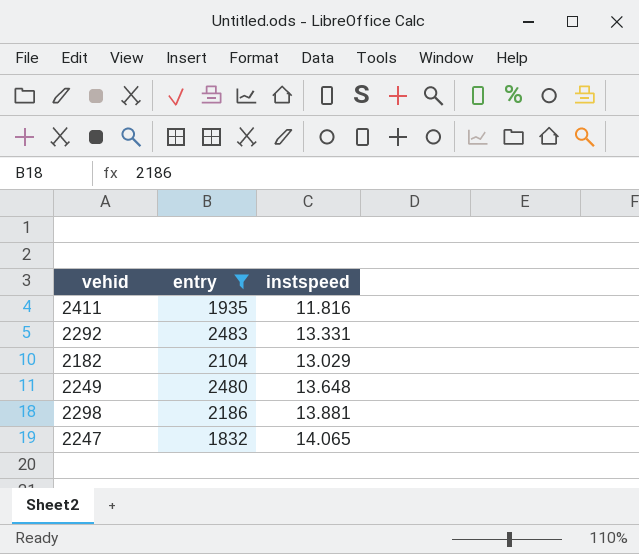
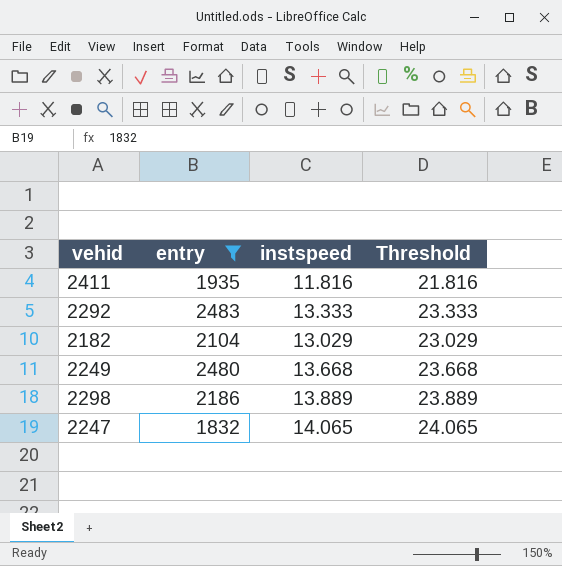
column Threshold | formula: none -> [instspeed] + 10
2292 | instspeed: 13.331 -> 13.333
2249 | instspeed: 13.648 -> 13.668
2298 | instspeed: 13.881 -> 13.889

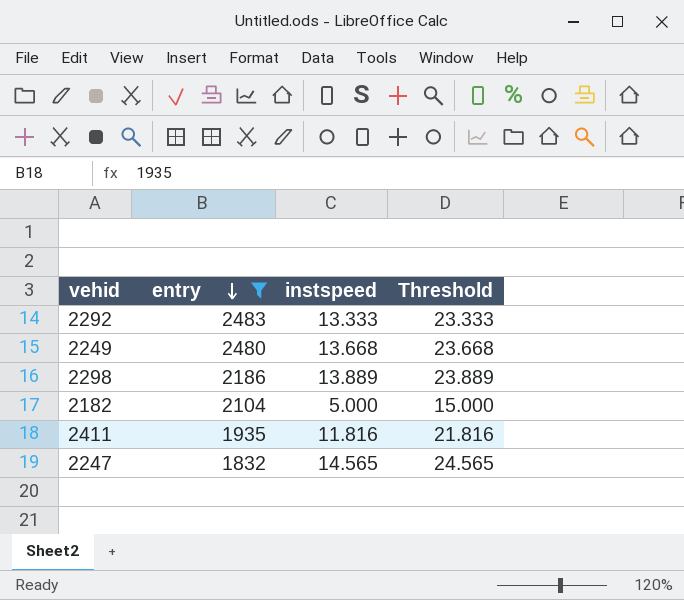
row order: none -> entry descending
2182 | instspeed: 13.029 -> 5.000
2182 | Threshold: 23.029 -> 15.000
2247 | instspeed: 14.065 -> 14.565
2247 | Threshold: 24.065 -> 24.565

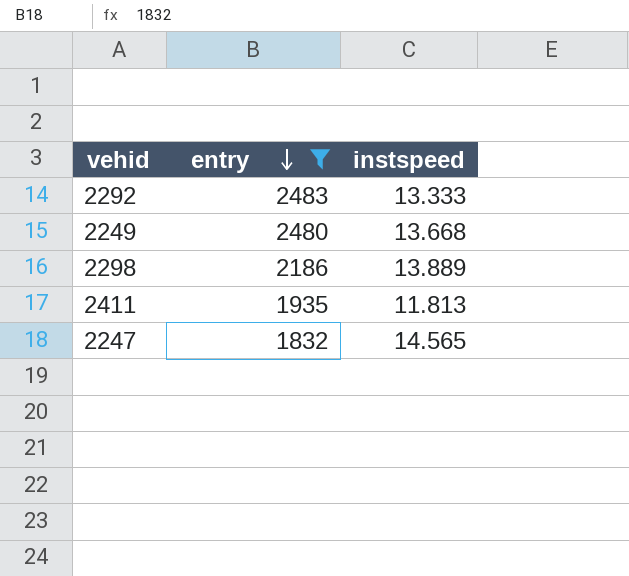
column Threshold | formula: [instspeed] + 10 -> none
row 2182: 2104 | 5.000 | 15.000 -> none
2411 | instspeed: 11.816 -> 11.813

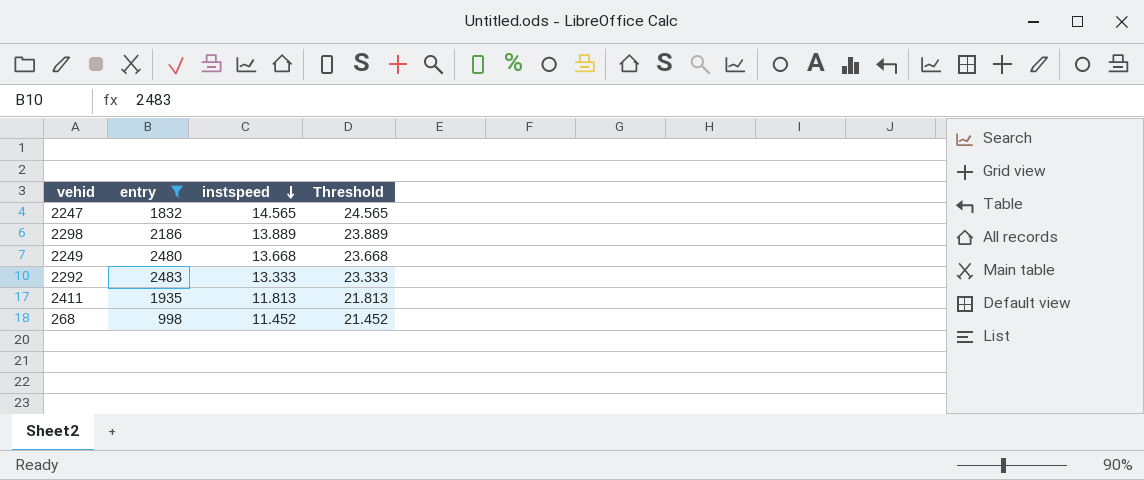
row order: entry descending -> instspeed descending
column Threshold | formula: none -> [instspeed] + 10
row 268: none -> 998 | 11.452 | 21.452

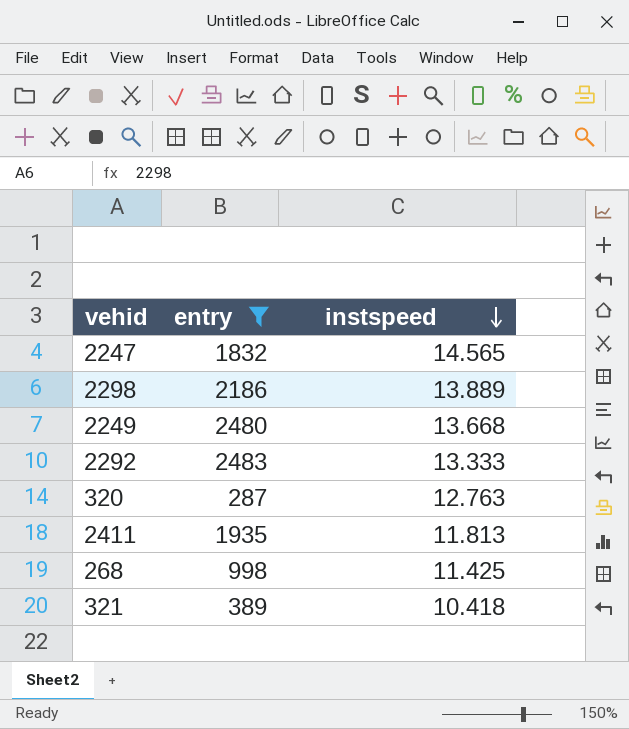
column Threshold | formula: [instspeed] + 10 -> none
row 320: none -> 287 | 12.763
268 | instspeed: 11.452 -> 11.425
row 321: none -> 389 | 10.418

